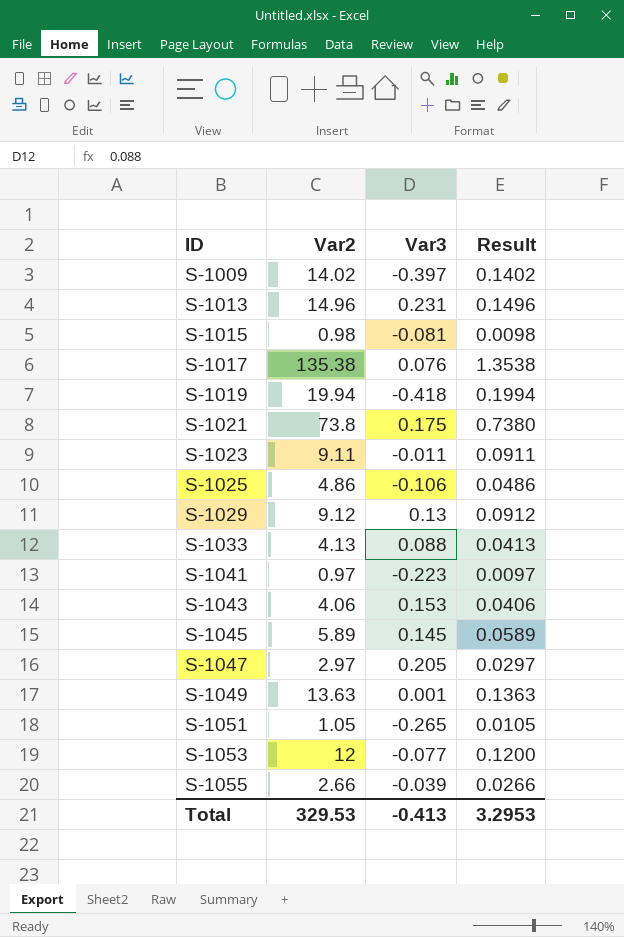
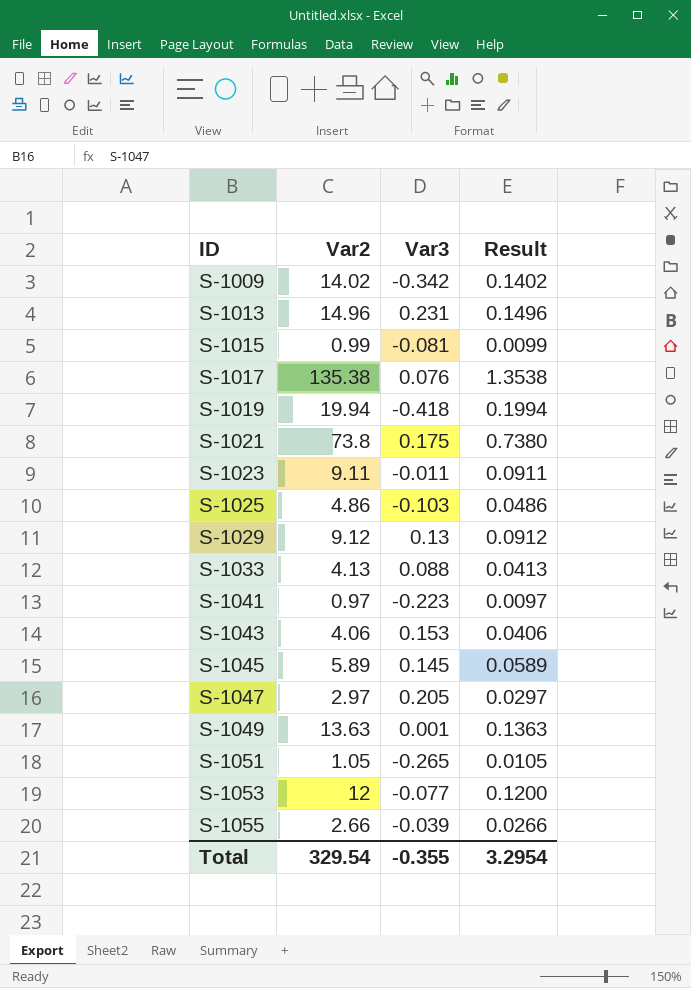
S-1009 | Var3: -0.397 -> -0.342
S-1015 | Var2: 0.98 -> 0.99
S-1015 | Result: 0.0098 -> 0.0099
S-1025 | Var3: -0.106 -> -0.103
Total | Var2: 329.53 -> 329.54
Total | Var3: -0.413 -> -0.355
Total | Result: 3.2953 -> 3.2954

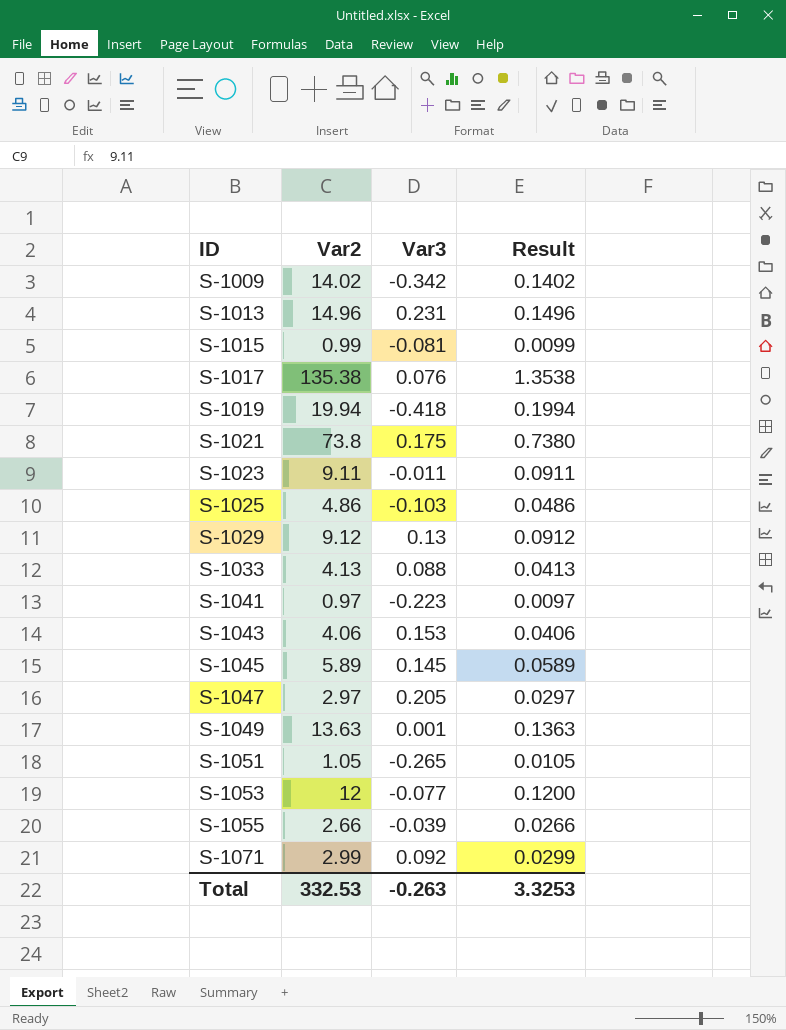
row S-1071: none -> 2.99 | 0.092 | 0.0299
Total | Var2: 329.54 -> 332.53
Total | Var3: -0.355 -> -0.263
Total | Result: 3.2954 -> 3.3253

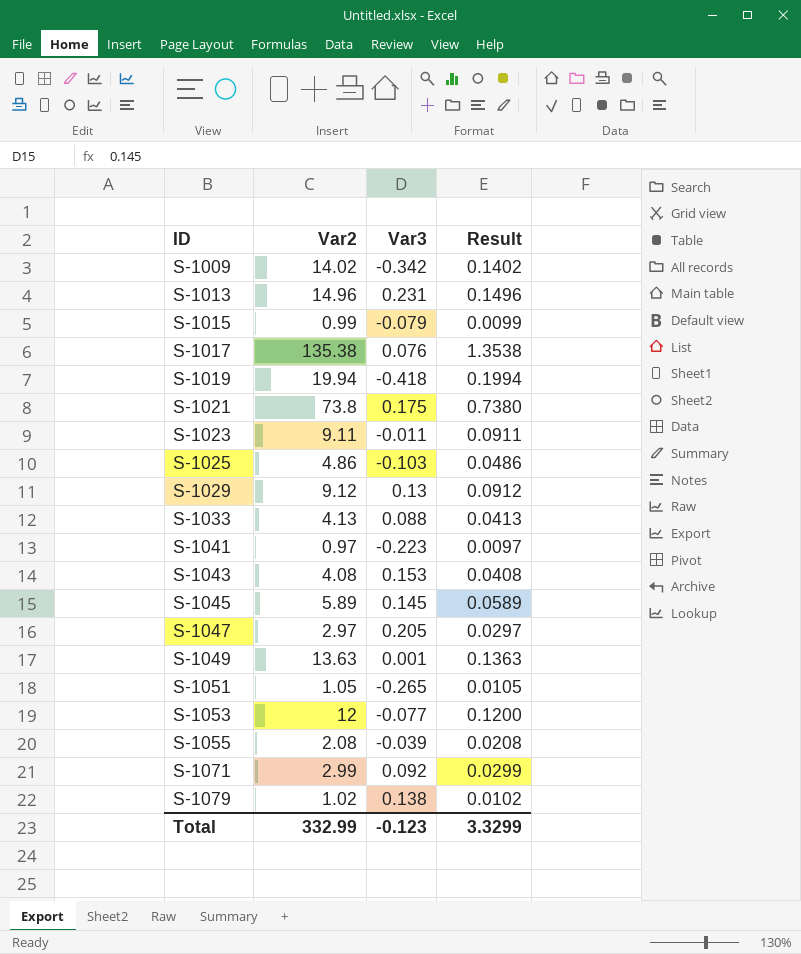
S-1015 | Var3: -0.081 -> -0.079
S-1043 | Var2: 4.06 -> 4.08
S-1043 | Result: 0.0406 -> 0.0408
S-1055 | Var2: 2.66 -> 2.08
S-1055 | Result: 0.0266 -> 0.0208
row S-1079: none -> 1.02 | 0.138 | 0.0102
Total | Var2: 332.53 -> 332.99
Total | Var3: -0.263 -> -0.123
Total | Result: 3.3253 -> 3.3299

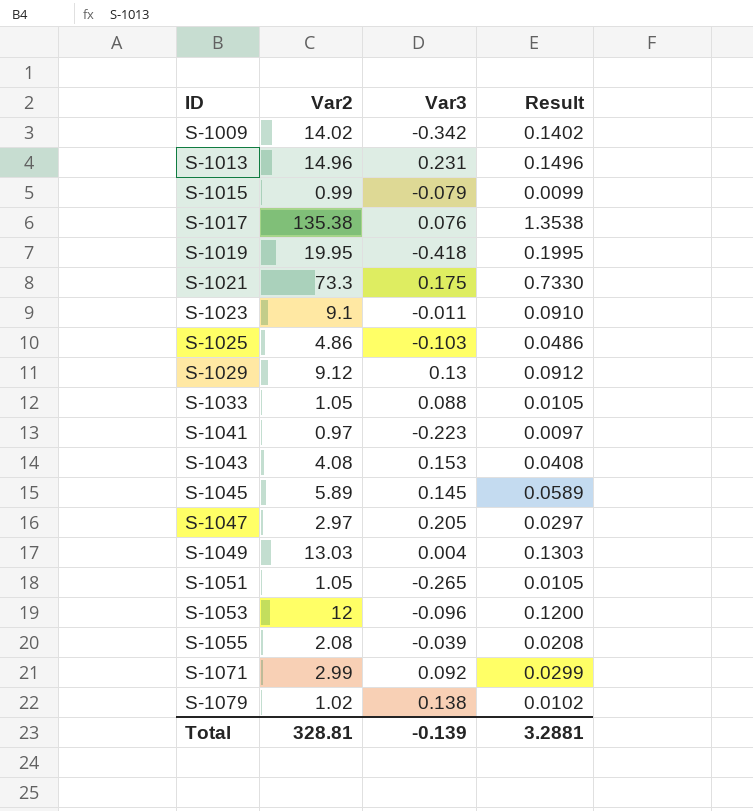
S-1019 | Var2: 19.94 -> 19.95
S-1019 | Result: 0.1994 -> 0.1995
S-1021 | Var2: 73.8 -> 73.3
S-1021 | Result: 0.7380 -> 0.7330
S-1023 | Var2: 9.11 -> 9.1
S-1023 | Result: 0.0911 -> 0.0910
S-1033 | Var2: 4.13 -> 1.05
S-1033 | Result: 0.0413 -> 0.0105
S-1049 | Var2: 13.63 -> 13.03
S-1049 | Var3: 0.001 -> 0.004
S-1049 | Result: 0.1363 -> 0.1303
S-1053 | Var3: -0.077 -> -0.096
Total | Var2: 332.99 -> 328.81
Total | Var3: -0.123 -> -0.139
Total | Result: 3.3299 -> 3.2881

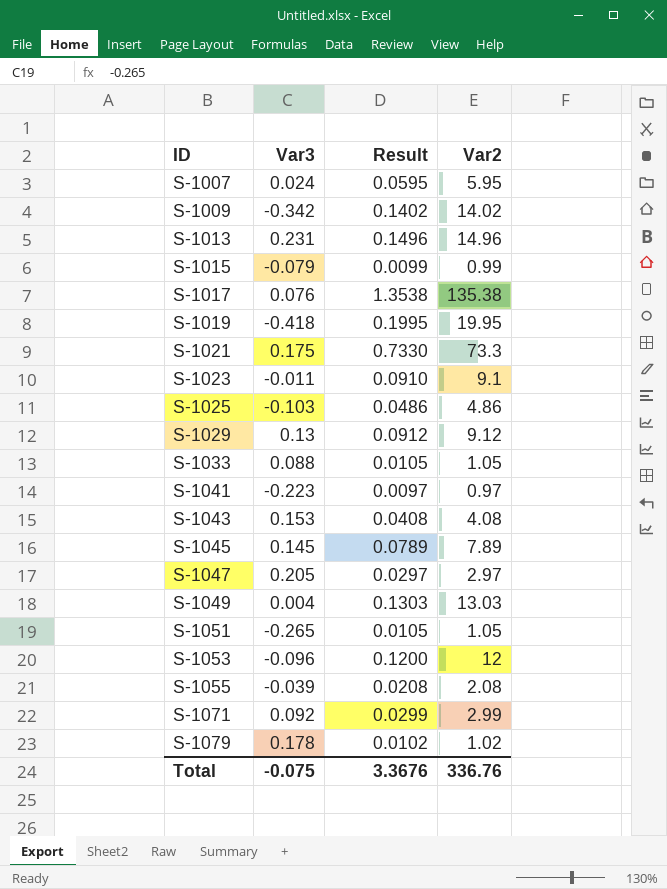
column Var2 | position: 2 -> 4
row S-1007: none -> 0.024 | 0.0595 | 5.95
S-1045 | Result: 0.0589 -> 0.0789
S-1045 | Var2: 5.89 -> 7.89
S-1079 | Var3: 0.138 -> 0.178
Total | Var3: -0.139 -> -0.075
Total | Result: 3.2881 -> 3.3676
Total | Var2: 328.81 -> 336.76

